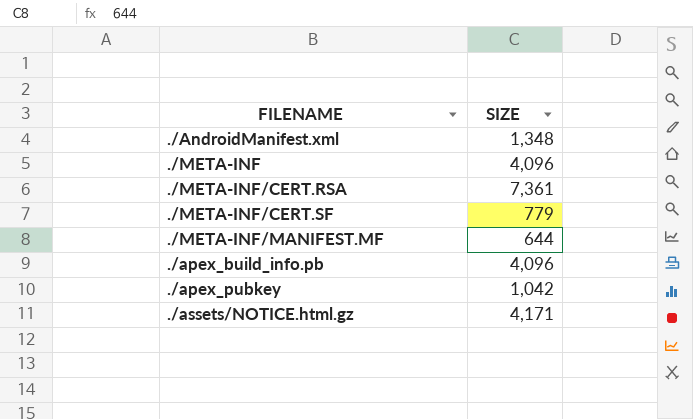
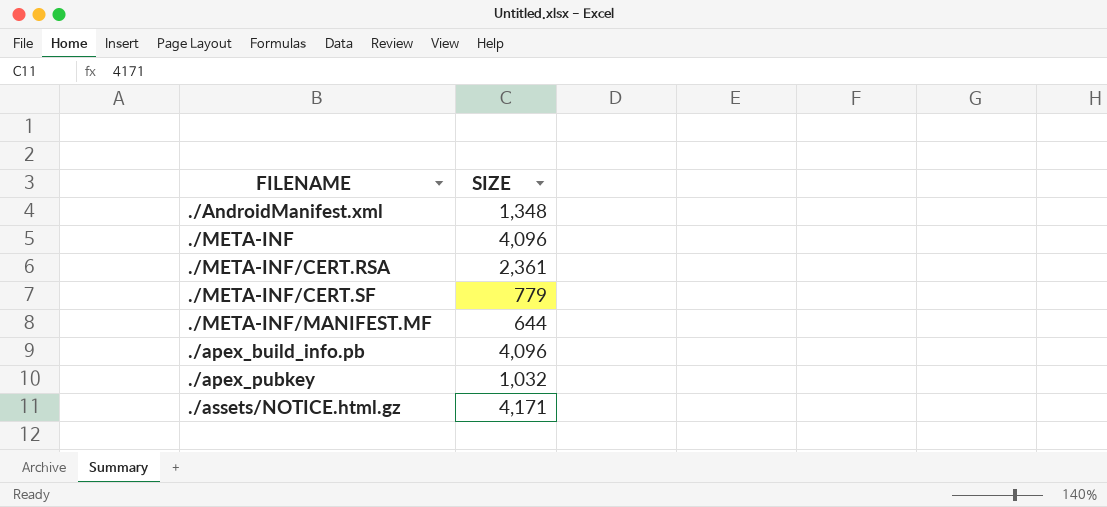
./META-INF/CERT.RSA | SIZE: 7,361 -> 2,361
./apex_pubkey | SIZE: 1,042 -> 1,032

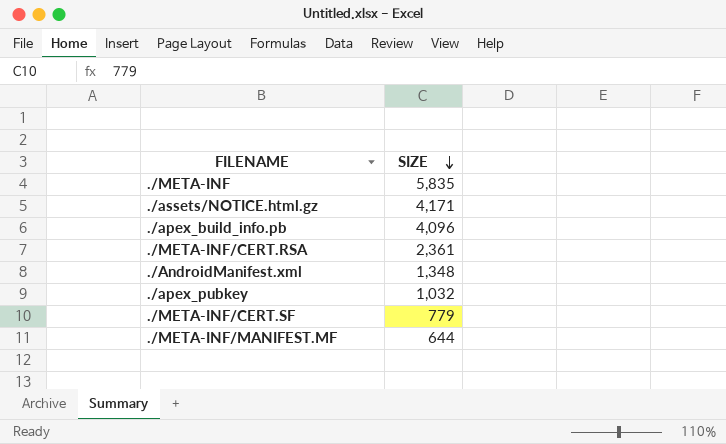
row order: none -> SIZE descending
./META-INF | SIZE: 4,096 -> 5,835

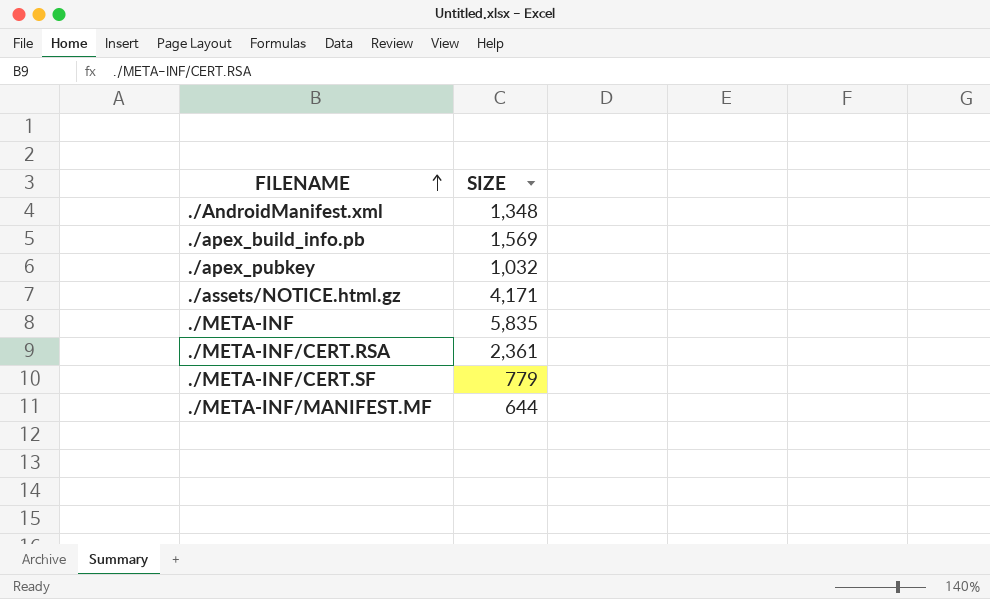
row order: SIZE descending -> FILENAME ascending
./apex_build_info.pb | SIZE: 4,096 -> 1,569

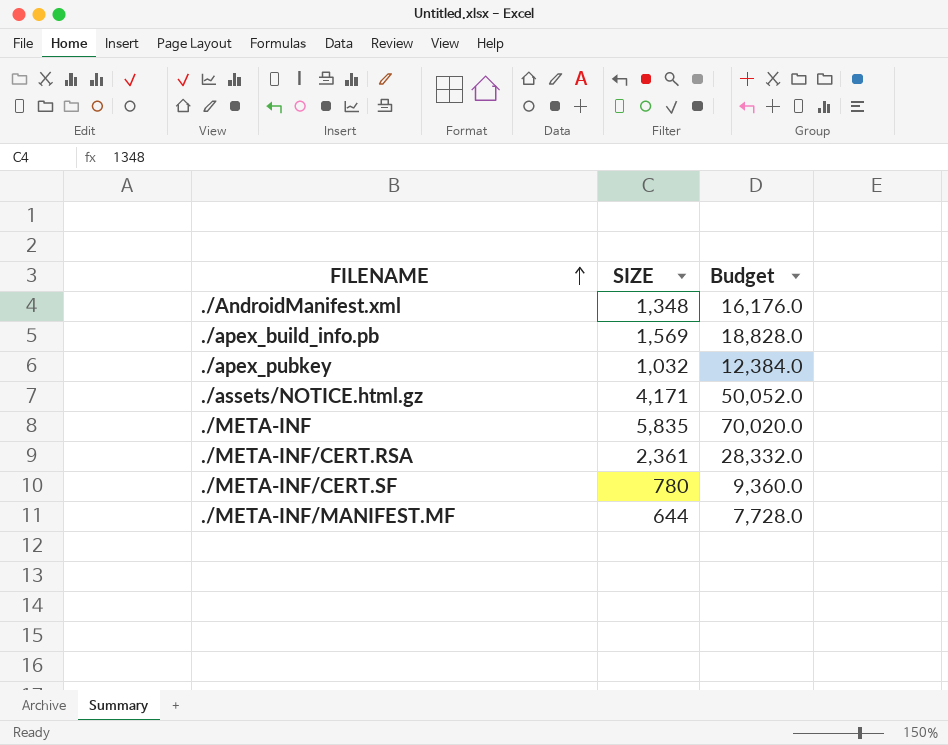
column Budget | formula: none -> [SIZE] * 12
./META-INF/CERT.SF | SIZE: 779 -> 780

